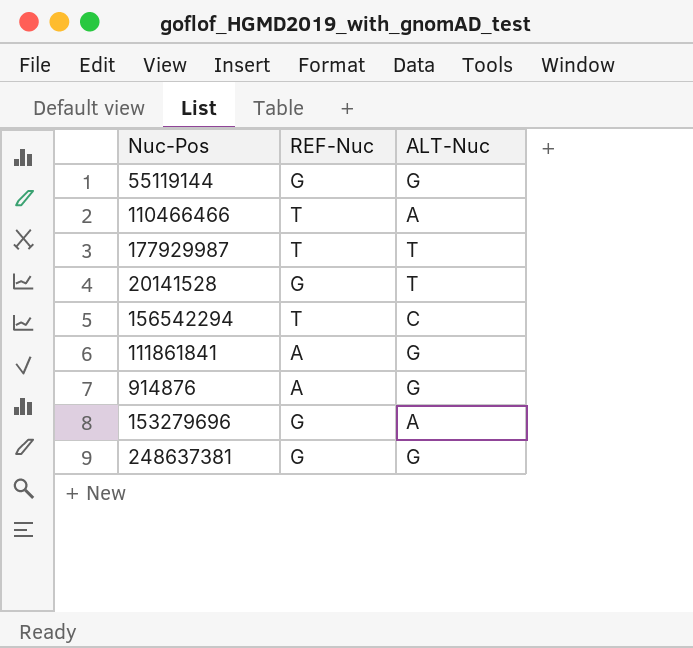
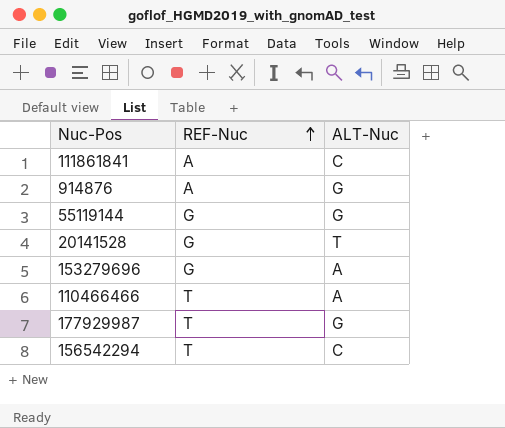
row order: none -> REF-Nuc ascending
row 248637381: G | G -> none
111861841 | ALT-Nuc: G -> C
177929987 | ALT-Nuc: T -> G

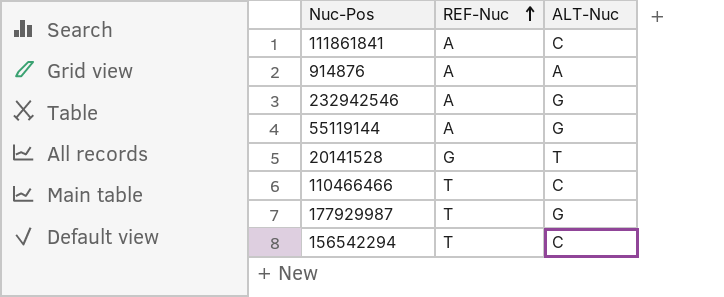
row 153279696: G | A -> none
914876 | ALT-Nuc: G -> A
row 232942546: none -> A | G
55119144 | REF-Nuc: G -> A
110466466 | ALT-Nuc: A -> C

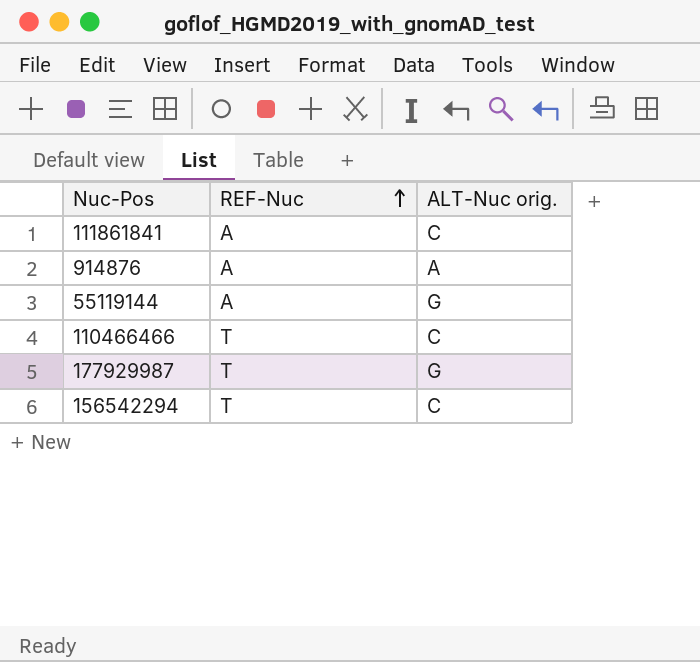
column name: ALT-Nuc -> ALT-Nuc orig.
row 232942546: A | G -> none
row 20141528: G | T -> none

